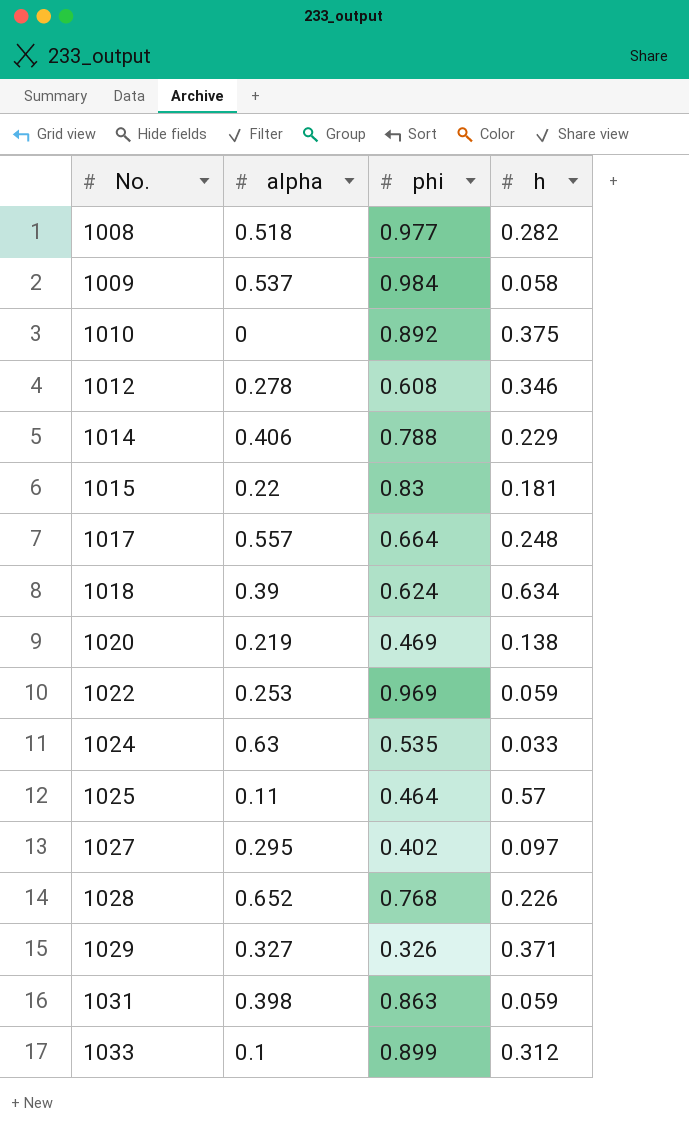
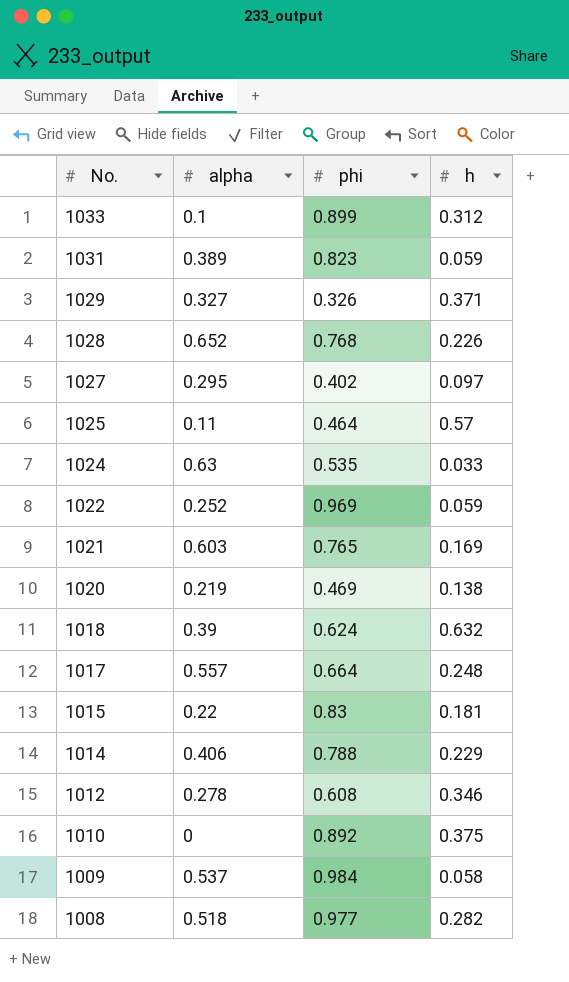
row order: No. ascending -> No. descending
1031 | alpha: 0.398 -> 0.389
1031 | phi: 0.863 -> 0.823
1022 | alpha: 0.253 -> 0.252
row 1021: none -> 0.603 | 0.765 | 0.169
1018 | h: 0.634 -> 0.632

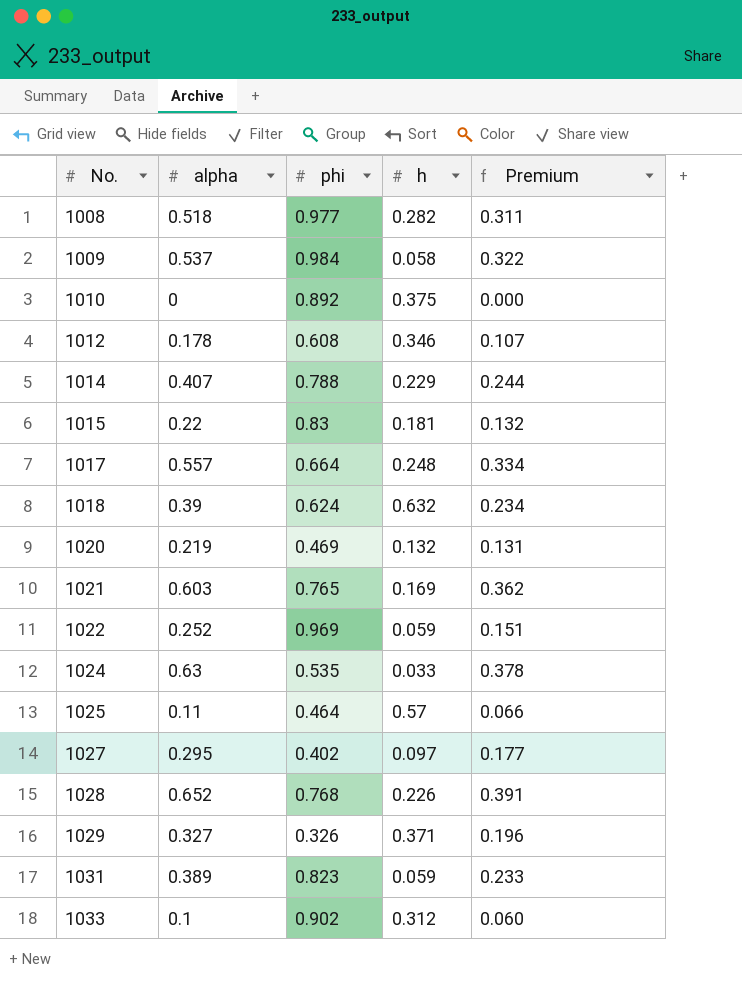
row order: No. descending -> No. ascending
column Premium | formula: none -> [alpha] * 0.6
1012 | alpha: 0.278 -> 0.178
1014 | alpha: 0.406 -> 0.407
1020 | h: 0.138 -> 0.132
1033 | phi: 0.899 -> 0.902

